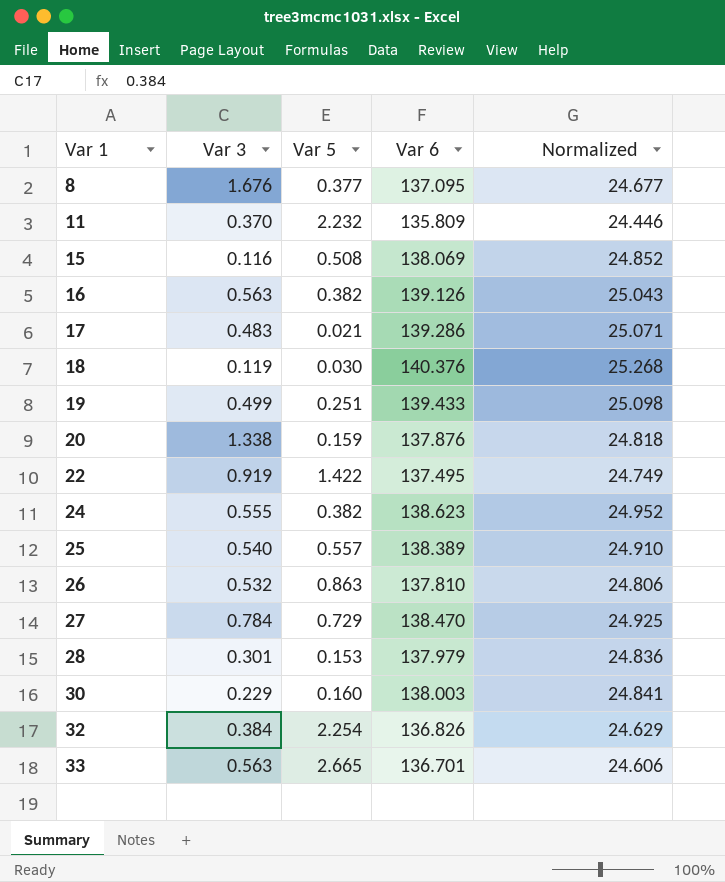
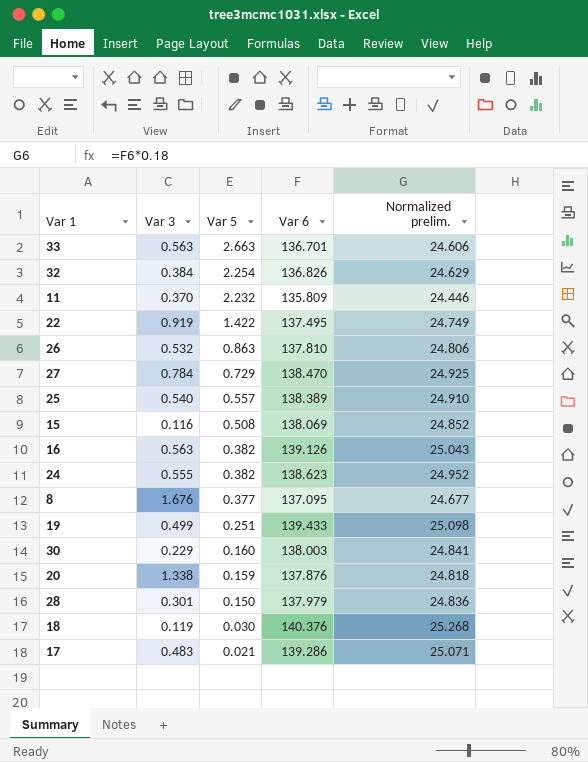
row order: Var 1 ascending -> Var 5 descending
column name: Normalized -> Normalized prelim.
33 | Var 5: 2.665 -> 2.663
28 | Var 5: 0.153 -> 0.150

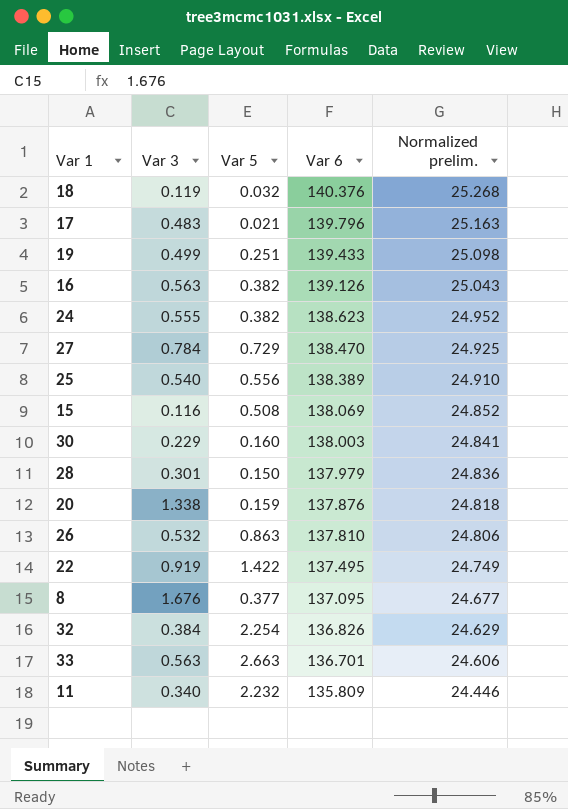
row order: Var 5 descending -> Var 6 descending
18 | Var 5: 0.030 -> 0.032
17 | Var 6: 139.286 -> 139.796
17 | Normalized prelim.: 25.071 -> 25.163
25 | Var 5: 0.557 -> 0.556
11 | Var 3: 0.370 -> 0.340

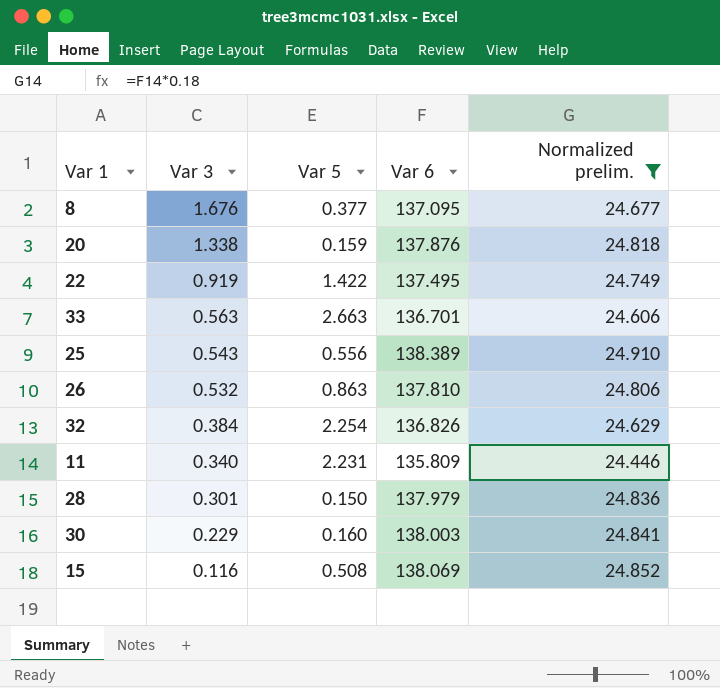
filter: none -> Normalized prelim. <= 24.910
row order: Var 6 descending -> Var 3 descending
25 | Var 3: 0.540 -> 0.543
11 | Var 5: 2.232 -> 2.231

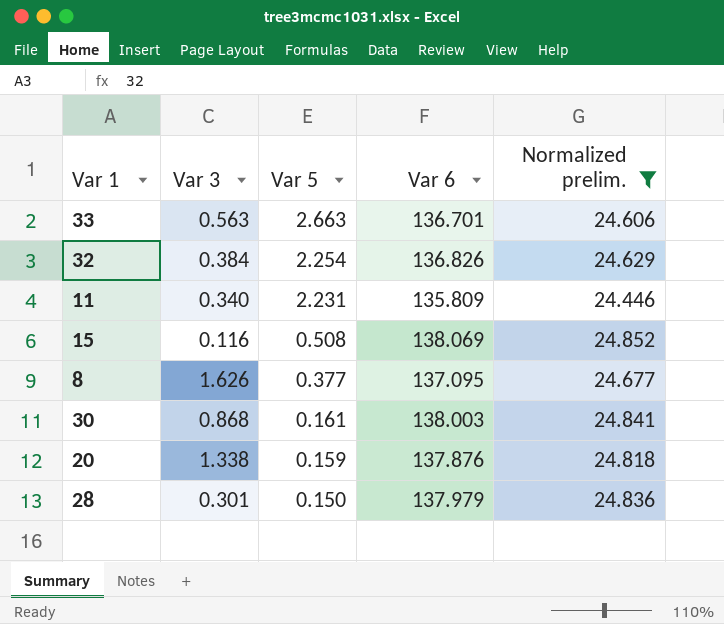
row order: Var 3 descending -> Var 5 descending
row 22: 0.919 | 1.422 | 137.495 | 24.749 -> none
row 25: 0.543 | 0.556 | 138.389 | 24.910 -> none
row 26: 0.532 | 0.863 | 137.810 | 24.806 -> none
8 | Var 3: 1.676 -> 1.626
30 | Var 3: 0.229 -> 0.868
30 | Var 5: 0.160 -> 0.161

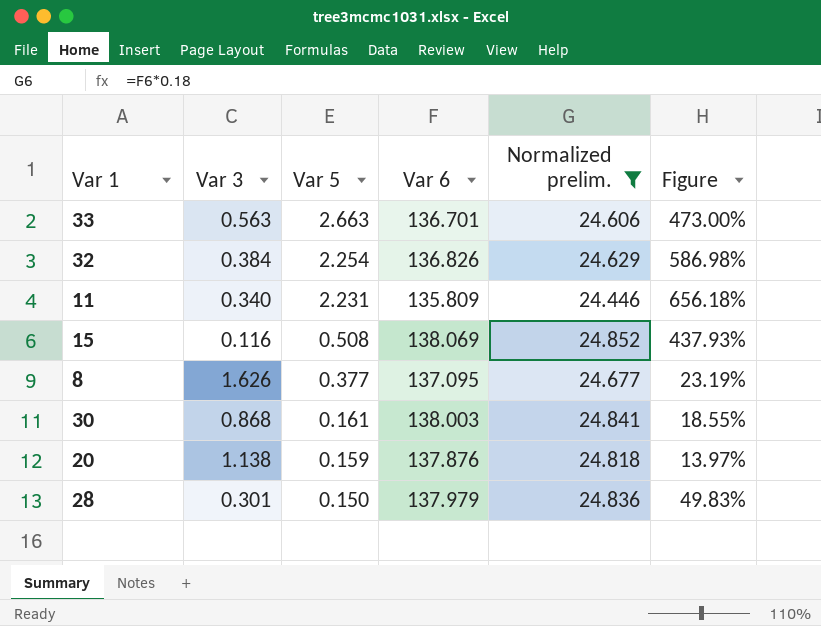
column Figure | formula: none -> [Var 5] / [Var 3]
20 | Var 3: 1.338 -> 1.138

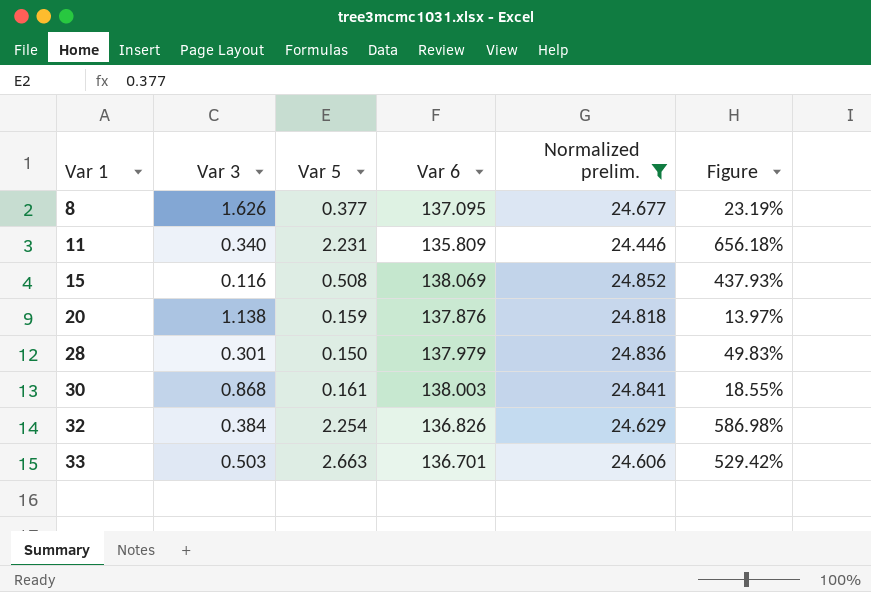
row order: Var 5 descending -> Var 1 ascending
33 | Var 3: 0.563 -> 0.503
33 | Figure: 473.00% -> 529.42%

